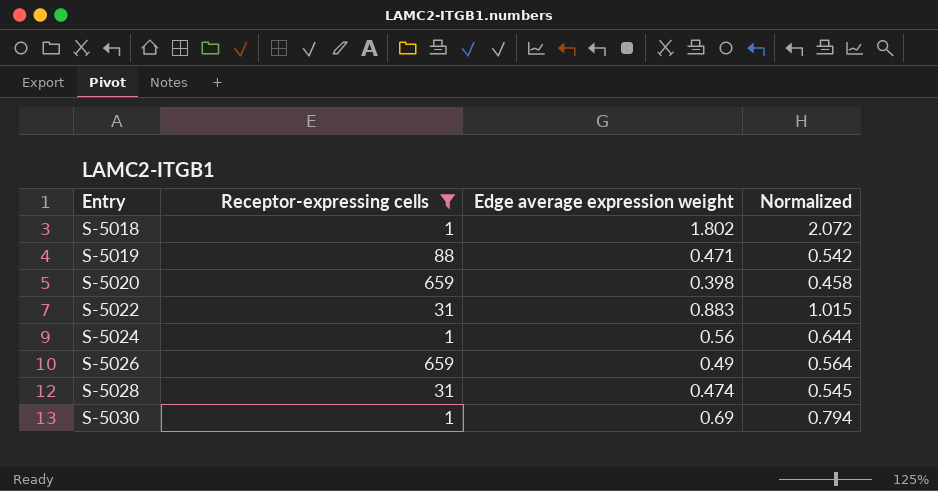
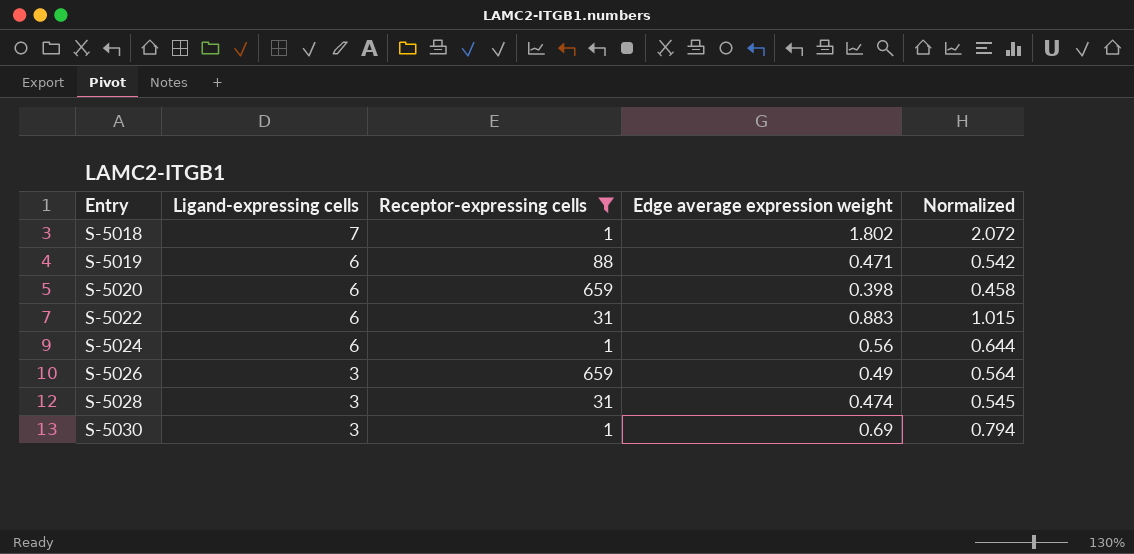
column Ligand-expressing cells | position: none -> 2

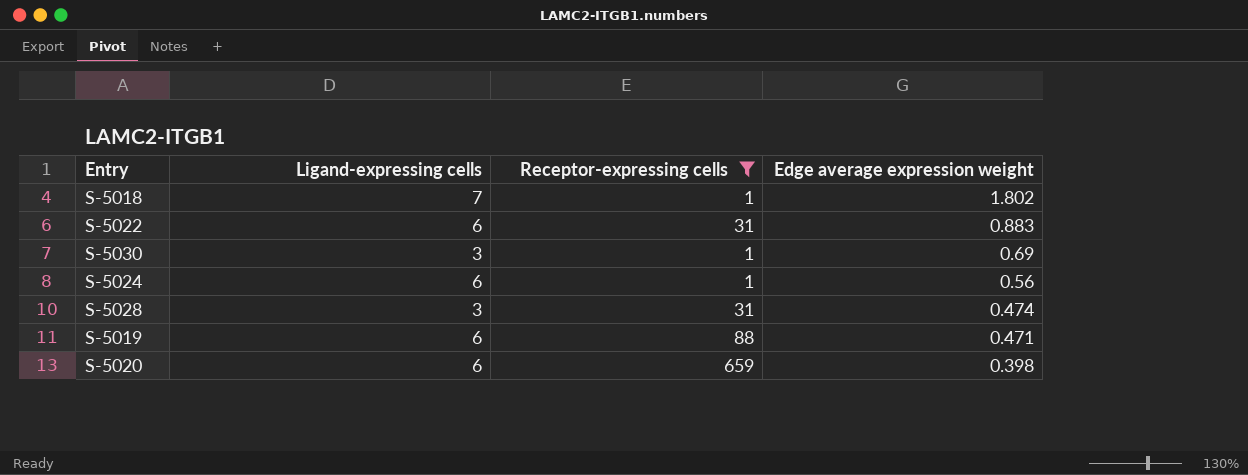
row order: Entry ascending -> Edge average expression weight descending
column Normalized | formula: [Edge average expression weight] * 1.15 -> none
row S-5026: 3 | 659 | 0.49 | 0.564 -> none

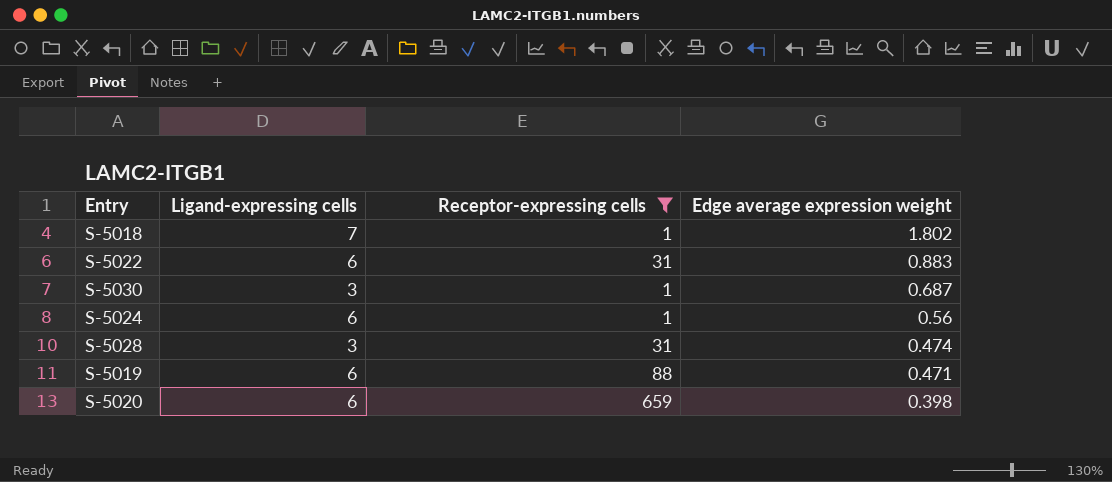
S-5030 | Edge average expression weight: 0.69 -> 0.687

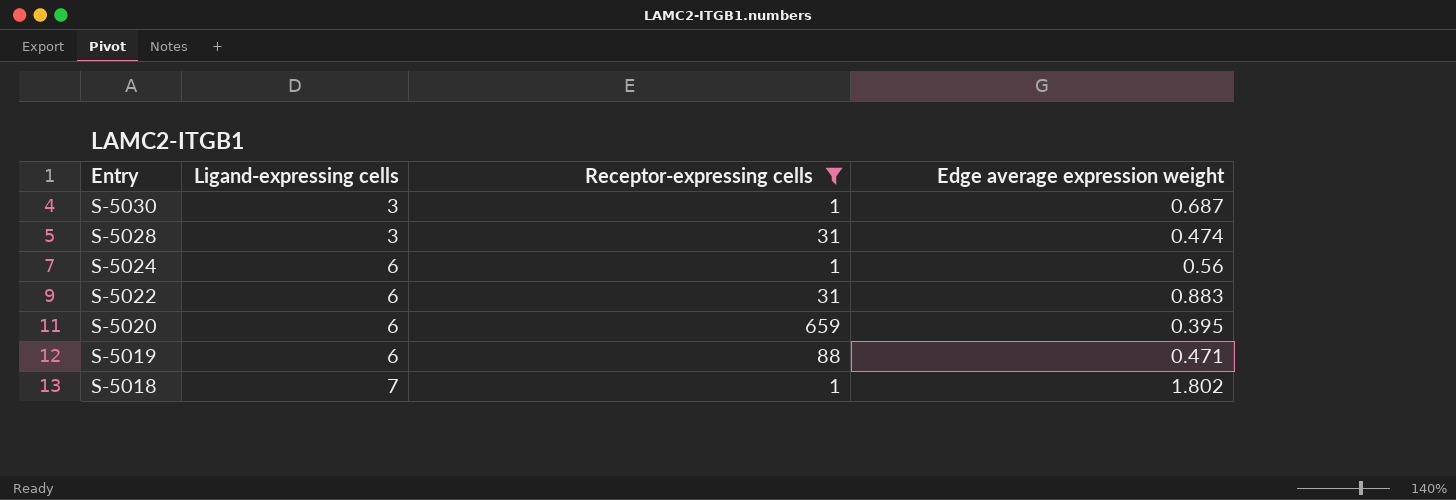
row order: Edge average expression weight descending -> Entry descending
S-5020 | Edge average expression weight: 0.398 -> 0.395

